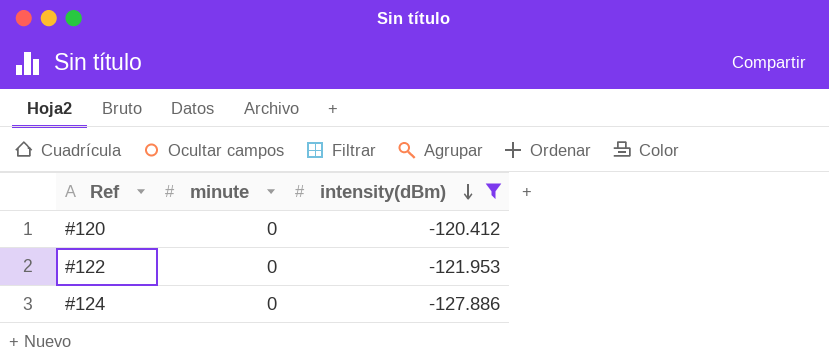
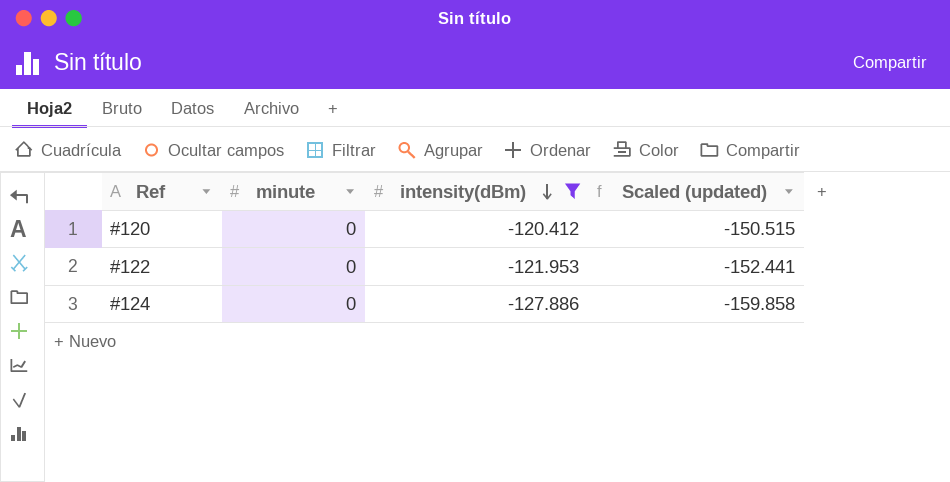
column Scaled (updated) | formula: none -> [intensity(dBm)] * 1.25

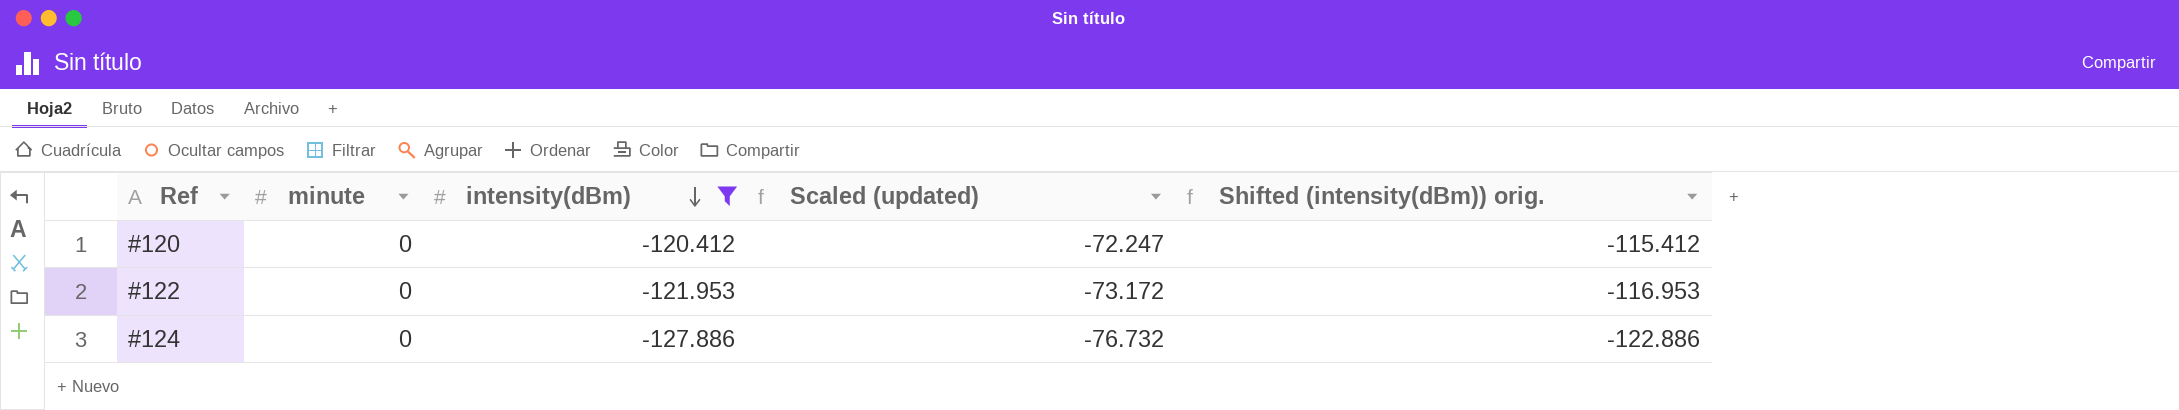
column Scaled (updated) | formula: [intensity(dBm)] * 1.25 -> [intensity(dBm)] * 0.6
column Shifted (intensity(dBm)) orig. | formula: none -> [intensity(dBm)] + 5

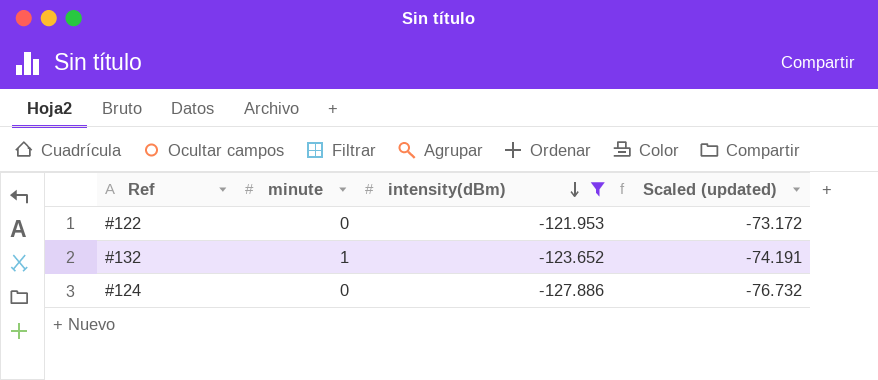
column Shifted (intensity(dBm)) orig. | formula: [intensity(dBm)] + 5 -> none
row #120: 0 | -120.412 | -72.247 | -115.412 -> none
row #132: none -> 1 | -123.652 | -74.191

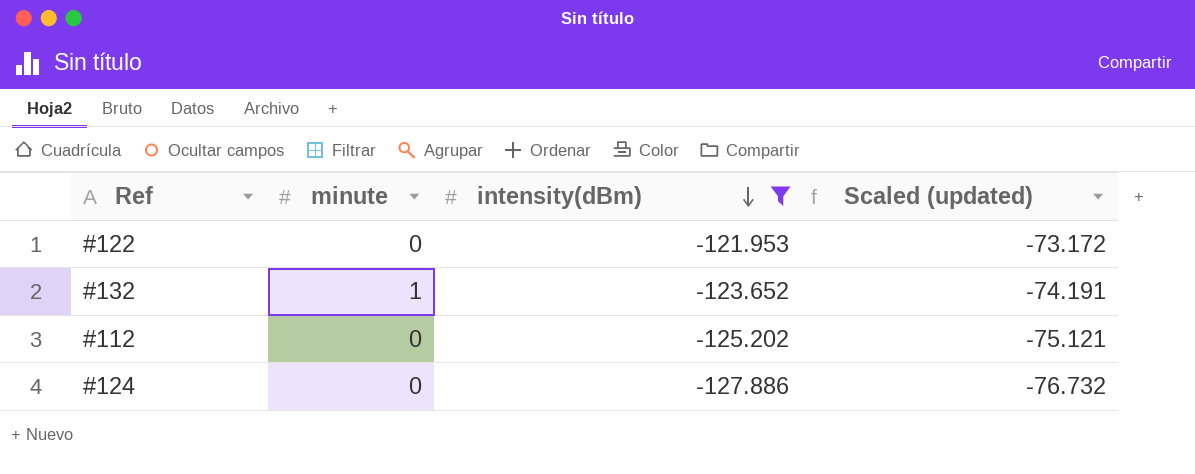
row #112: none -> 0 | -125.202 | -75.121

